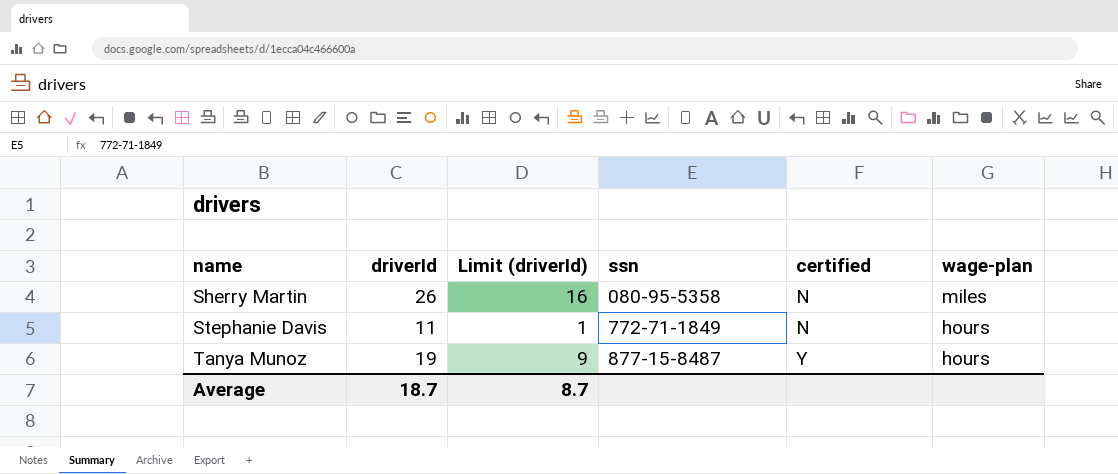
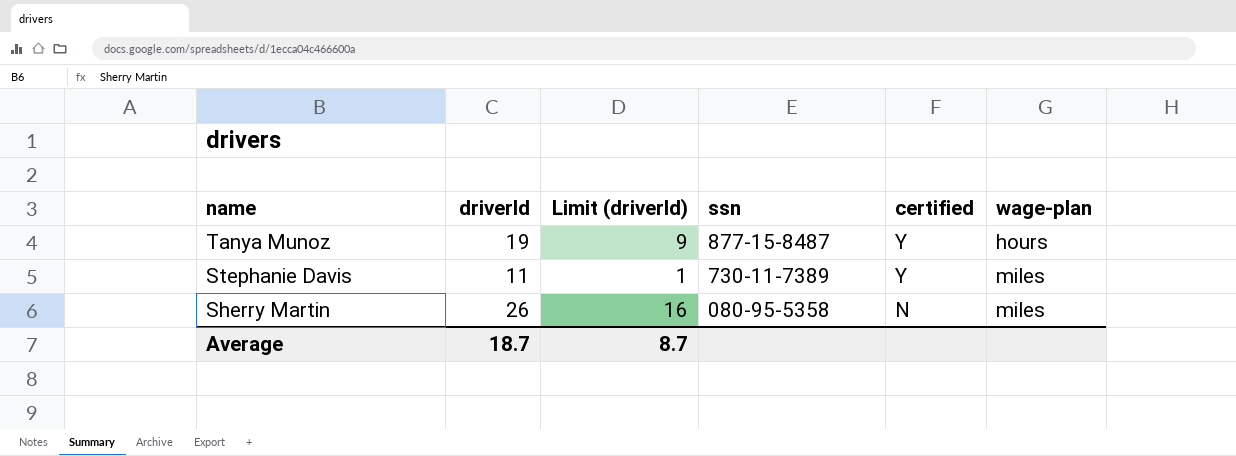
row order: name ascending -> name descending
Stephanie Davis | ssn: 772-71-1849 -> 730-11-7389
Stephanie Davis | certified: N -> Y
Stephanie Davis | wage-plan: hours -> miles

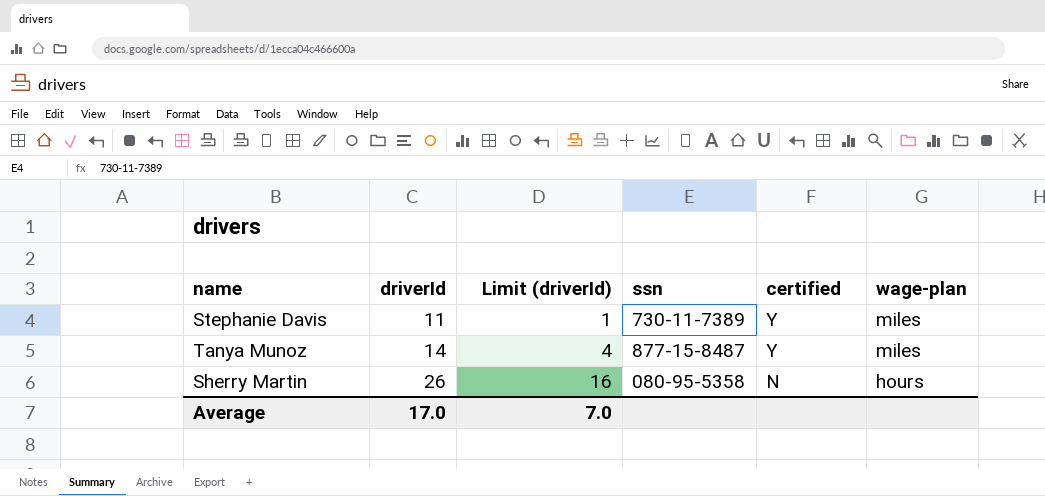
row order: name descending -> driverId ascending
Tanya Munoz | driverId: 19 -> 14
Tanya Munoz | Limit (driverId): 9 -> 4
Tanya Munoz | wage-plan: hours -> miles
Sherry Martin | wage-plan: miles -> hours
Average | driverId: 18.7 -> 17.0
Average | Limit (driverId): 8.7 -> 7.0

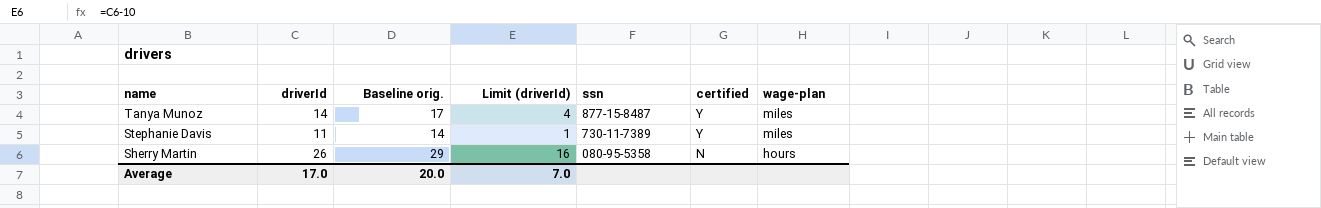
row order: driverId ascending -> name descending
column Baseline orig. | formula: none -> [driverId] + 3

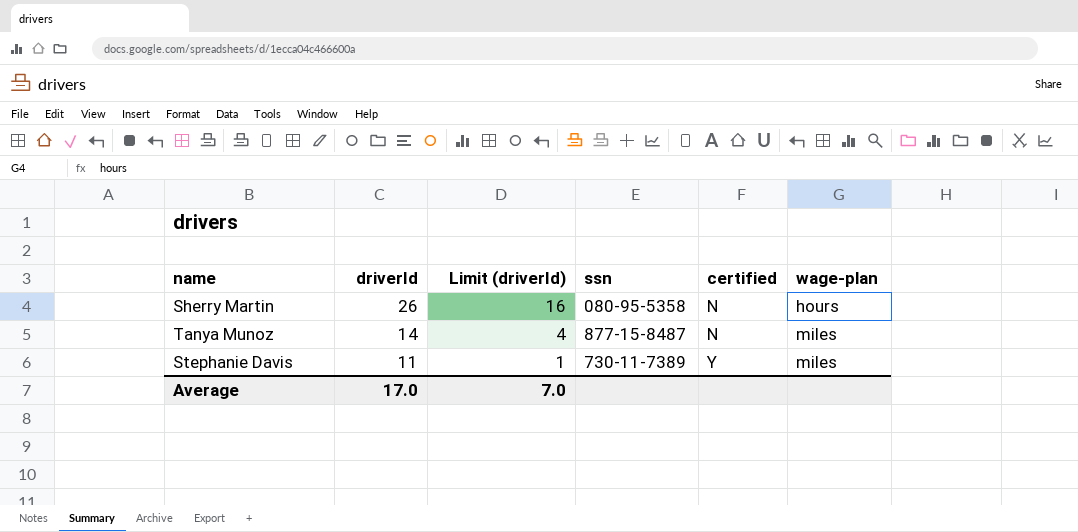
row order: name descending -> driverId descending
column Baseline orig. | formula: [driverId] + 3 -> none
Tanya Munoz | certified: Y -> N

